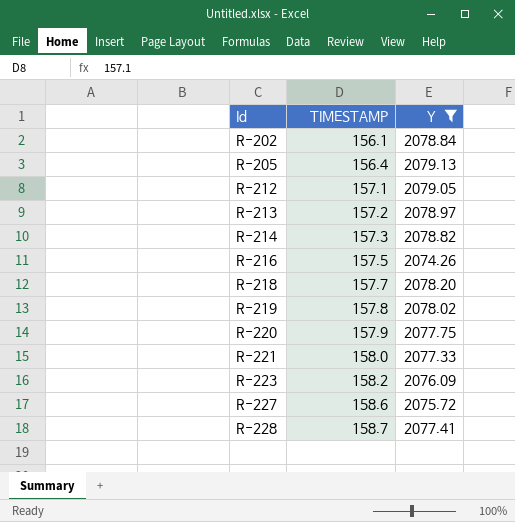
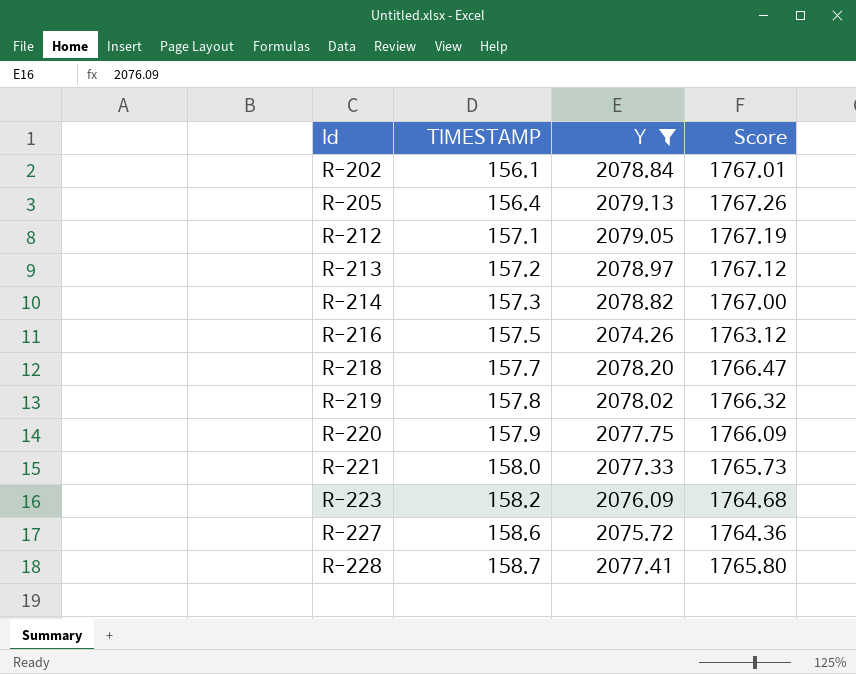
column Score | formula: none -> [Y] * 0.85

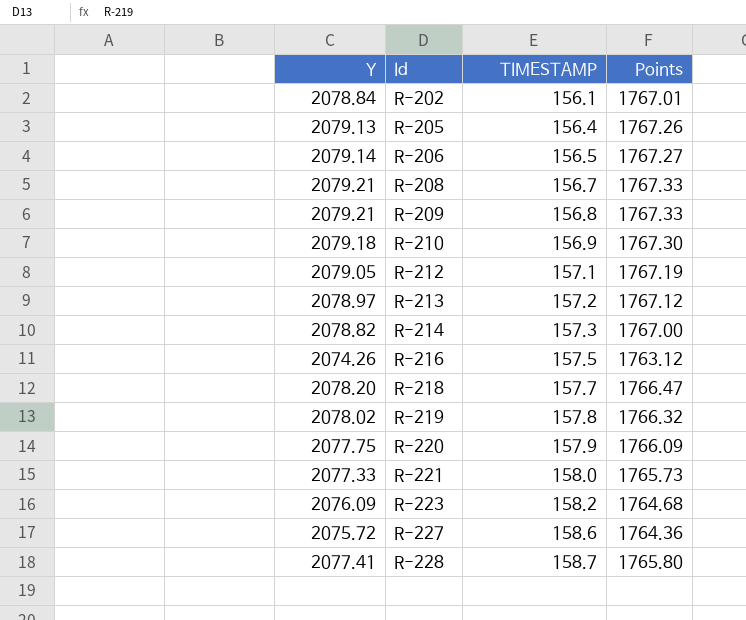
filter: Y <= 2079.13 -> none
column Y | position: 3 -> 1
column name: Score -> Points

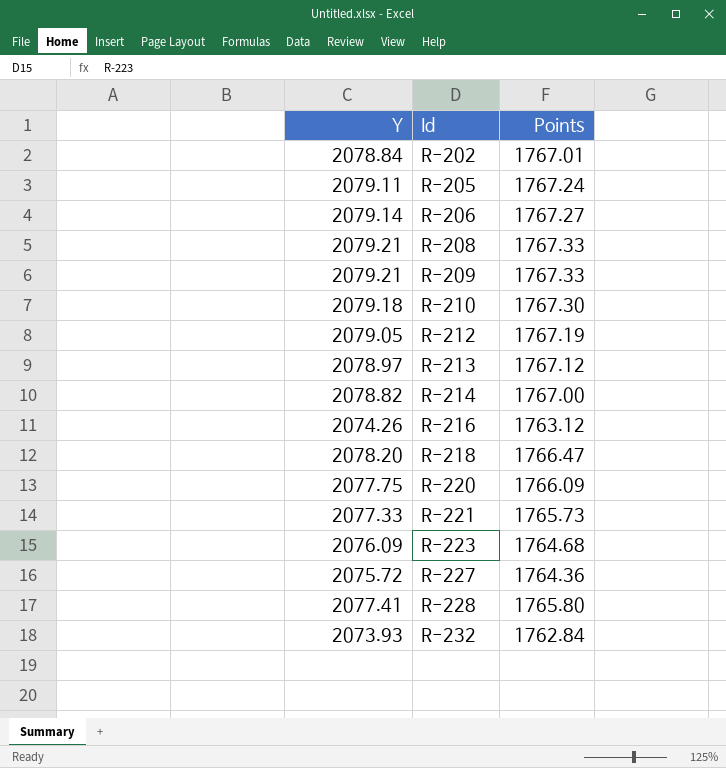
column TIMESTAMP | position: 3 -> none
row R-219: 2078.02 | 157.8 | 1766.32 -> none
R-205 | Y: 2079.13 -> 2079.11
R-205 | Points: 1767.26 -> 1767.24
row R-232: none -> 2073.93 | 1762.84

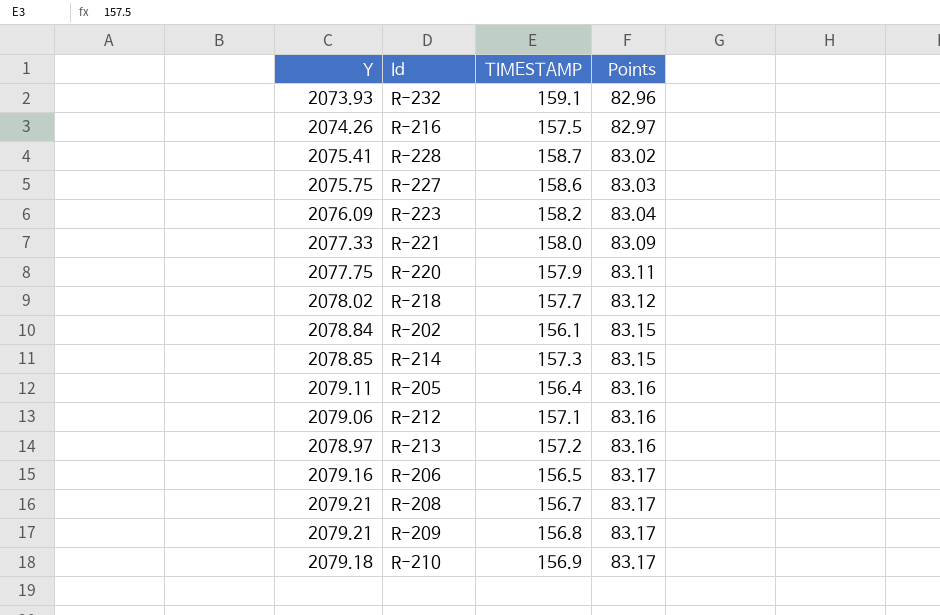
row order: Id ascending -> Points ascending
column TIMESTAMP | position: none -> 3
column Points | formula: [Y] * 0.85 -> [Y] * 0.04
R-228 | Y: 2077.41 -> 2075.41
R-227 | Y: 2075.72 -> 2075.75
R-218 | Y: 2078.20 -> 2078.02
R-214 | Y: 2078.82 -> 2078.85
R-212 | Y: 2079.05 -> 2079.06
R-206 | Y: 2079.14 -> 2079.16

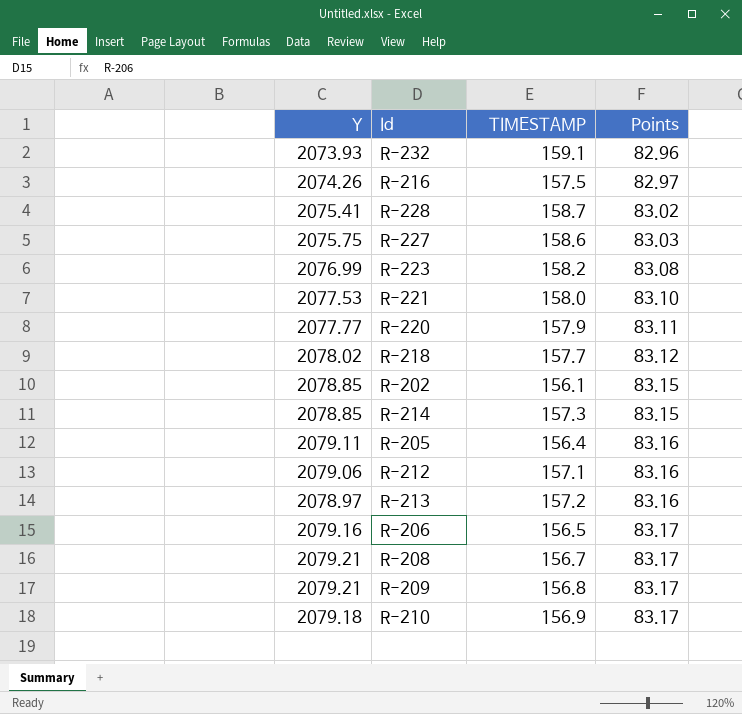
R-223 | Y: 2076.09 -> 2076.99
R-223 | Points: 83.04 -> 83.08
R-221 | Y: 2077.33 -> 2077.53
R-221 | Points: 83.09 -> 83.10
R-220 | Y: 2077.75 -> 2077.77
R-202 | Y: 2078.84 -> 2078.85

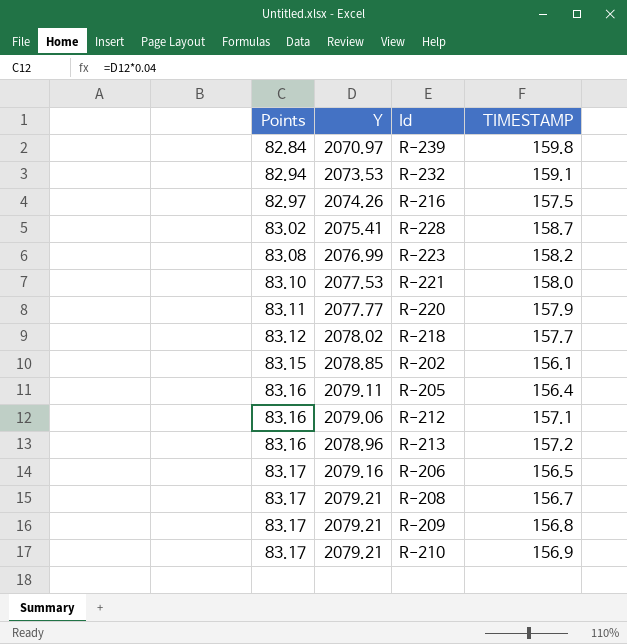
column Points | position: 4 -> 1
row R-227: 2075.75 | 158.6 | 83.03 -> none
row R-214: 2078.85 | 157.3 | 83.15 -> none
row R-239: none -> 82.84 | 2070.97 | 159.8
R-232 | Points: 82.96 -> 82.94
R-232 | Y: 2073.93 -> 2073.53
R-213 | Y: 2078.97 -> 2078.96
R-210 | Y: 2079.18 -> 2079.21

